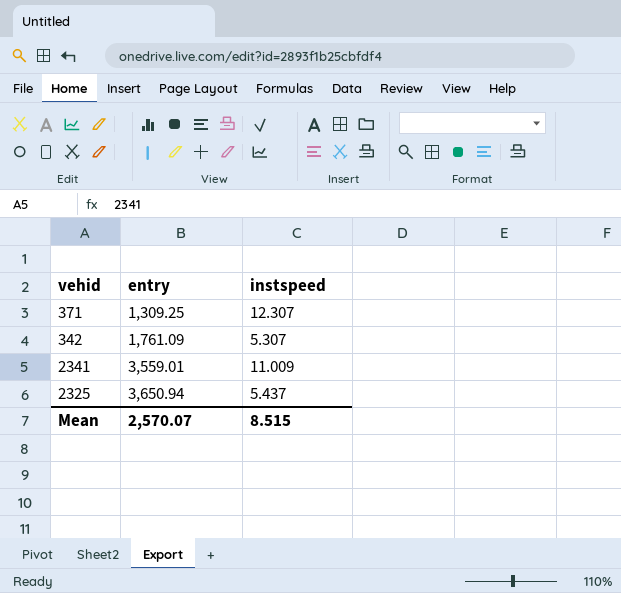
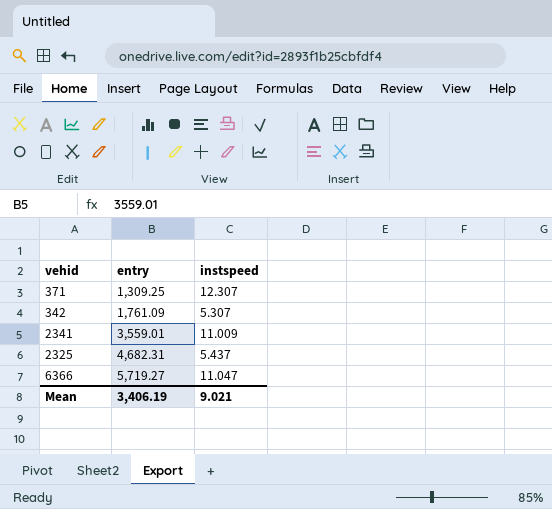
2325 | entry: 3,650.94 -> 4,682.31
row 6366: none -> 5,719.27 | 11.047
Mean | entry: 2,570.07 -> 3,406.19
Mean | instspeed: 8.515 -> 9.021

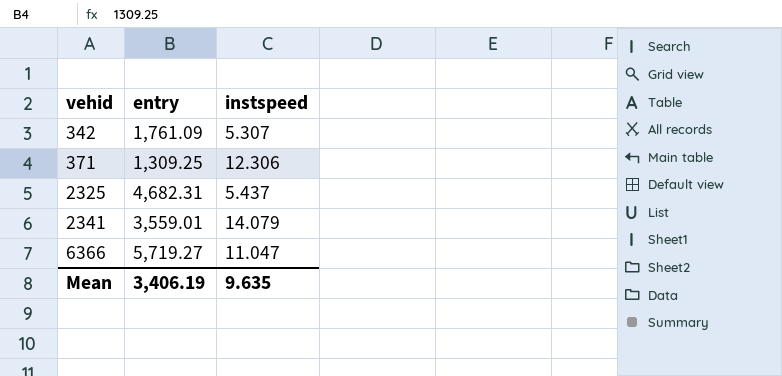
row order: entry ascending -> vehid ascending
371 | instspeed: 12.307 -> 12.306
2341 | instspeed: 11.009 -> 14.079
Mean | instspeed: 9.021 -> 9.635

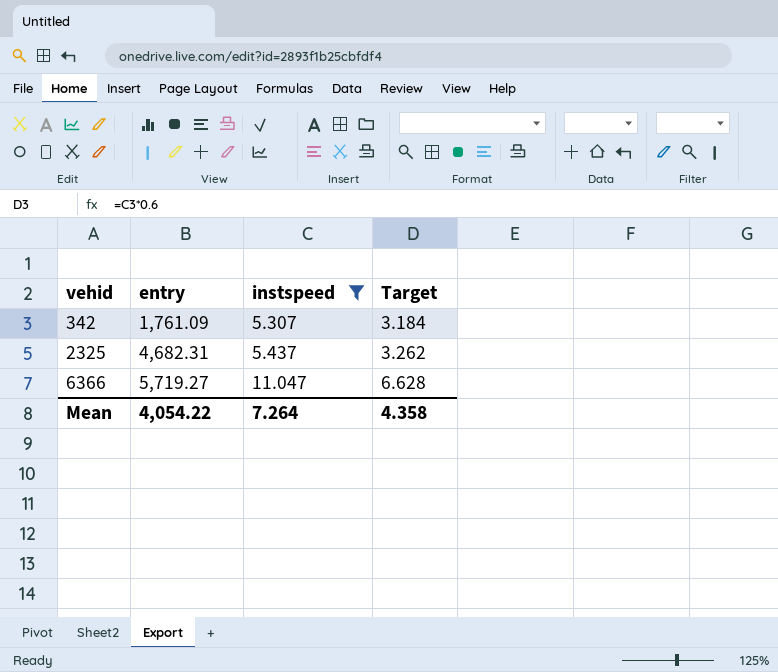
filter: none -> instspeed <= 11.047
column Target | formula: none -> [instspeed] * 0.6
Mean | entry: 3,406.19 -> 4,054.22
Mean | instspeed: 9.635 -> 7.264

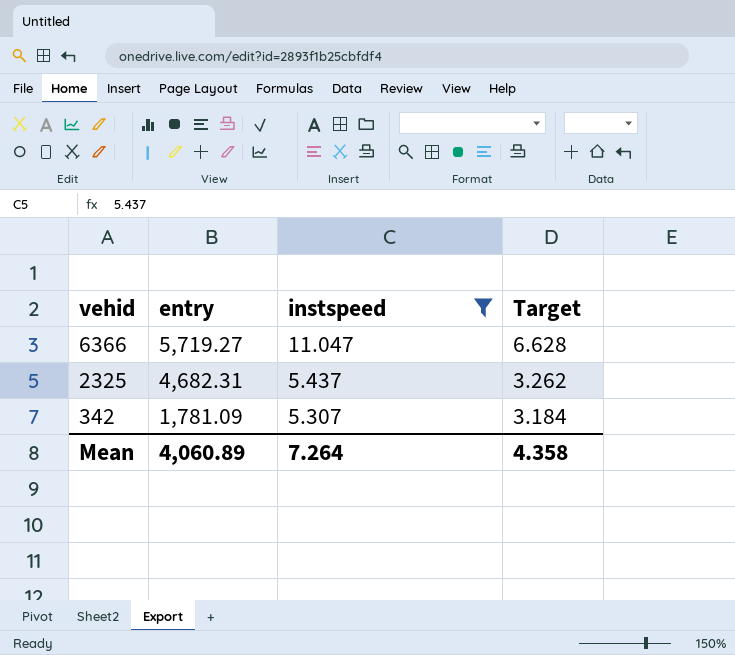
row order: vehid ascending -> vehid descending
342 | entry: 1,761.09 -> 1,781.09
Mean | entry: 4,054.22 -> 4,060.89

